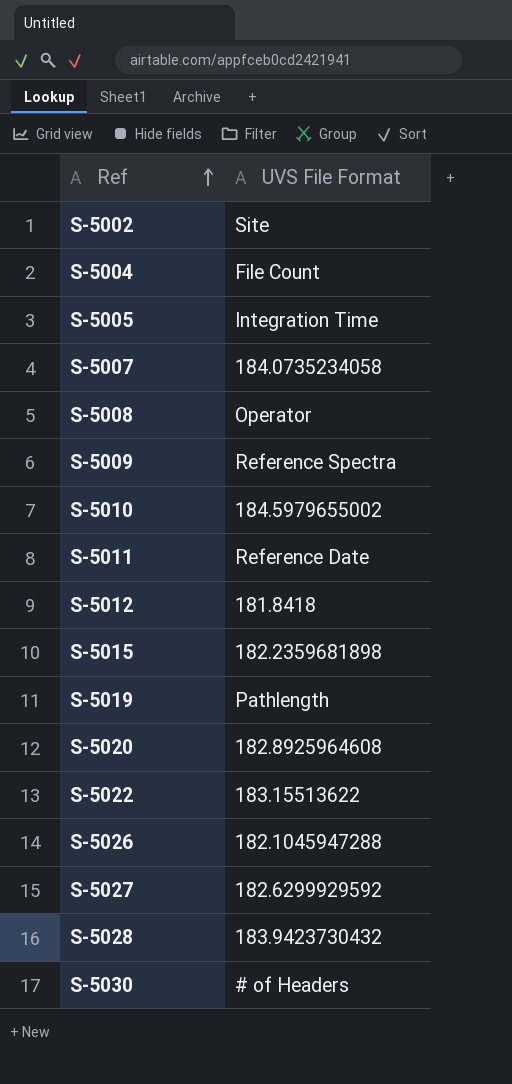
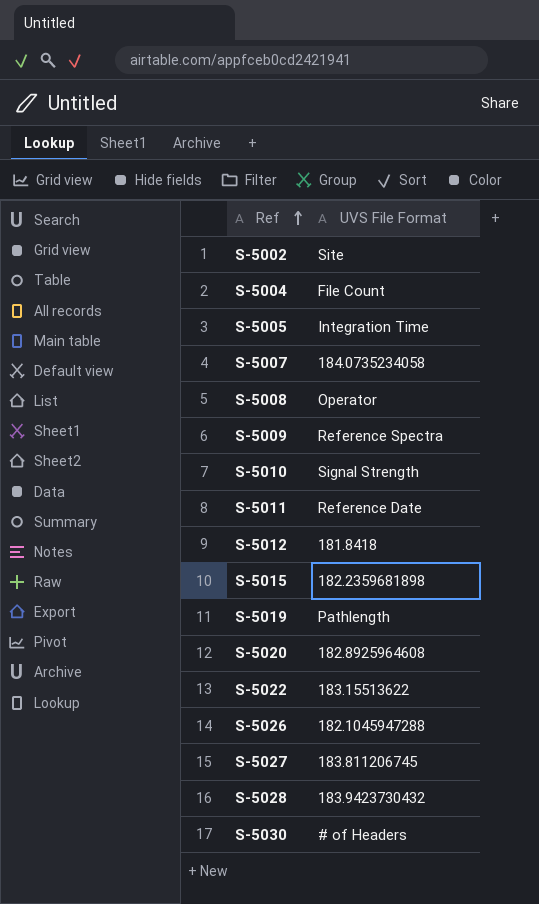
S-5010 | UVS File Format: 184.5979655002 -> Signal Strength
S-5027 | UVS File Format: 182.6299929592 -> 183.811206745

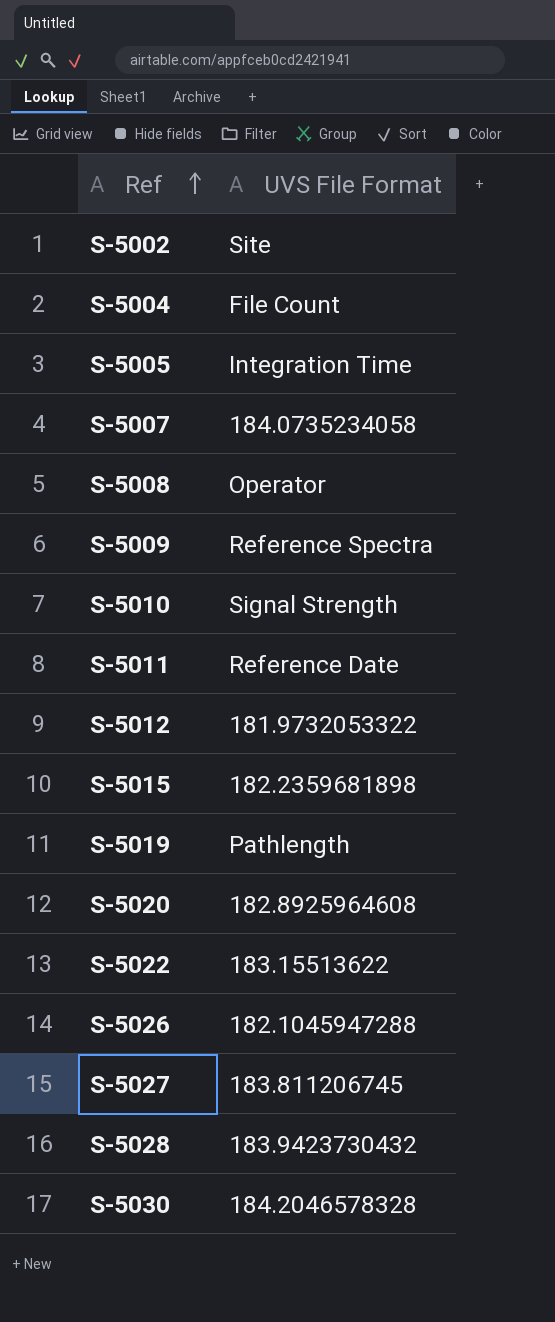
S-5012 | UVS File Format: 181.8418 -> 181.9732053322
S-5030 | UVS File Format: # of Headers -> 184.2046578328

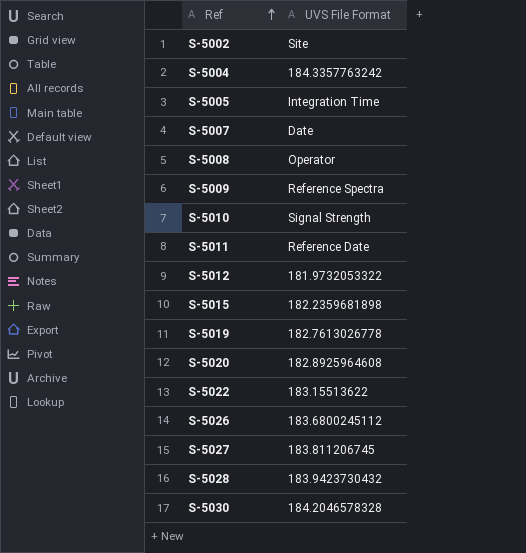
S-5004 | UVS File Format: File Count -> 184.3357763242
S-5007 | UVS File Format: 184.0735234058 -> Date
S-5019 | UVS File Format: Pathlength -> 182.7613026778
S-5026 | UVS File Format: 182.1045947288 -> 183.6800245112

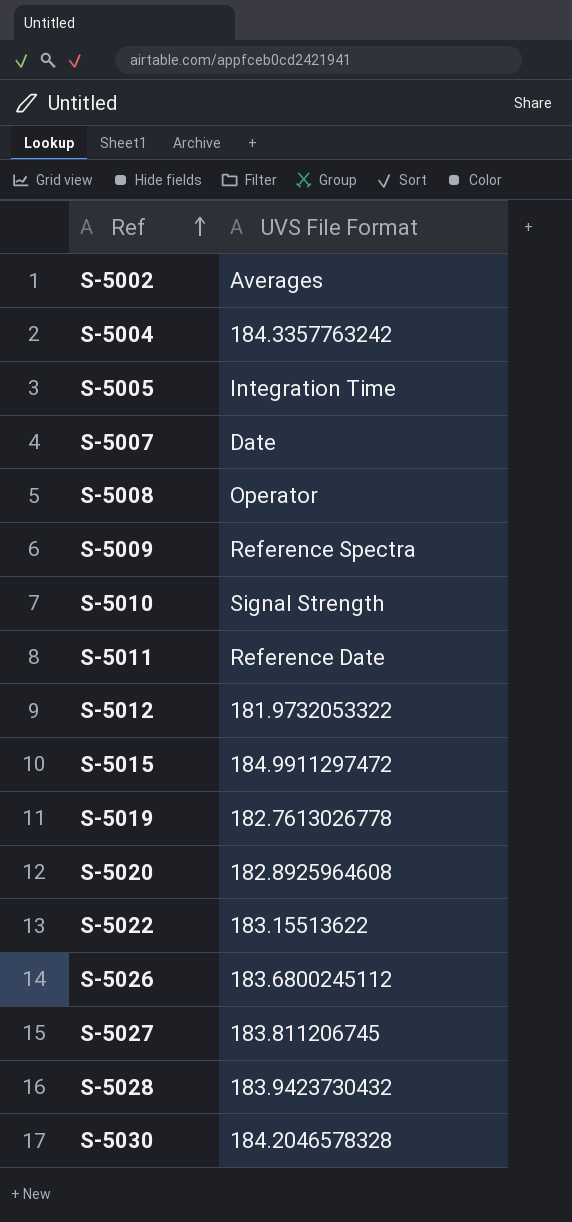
S-5002 | UVS File Format: Site -> Averages
S-5015 | UVS File Format: 182.2359681898 -> 184.9911297472

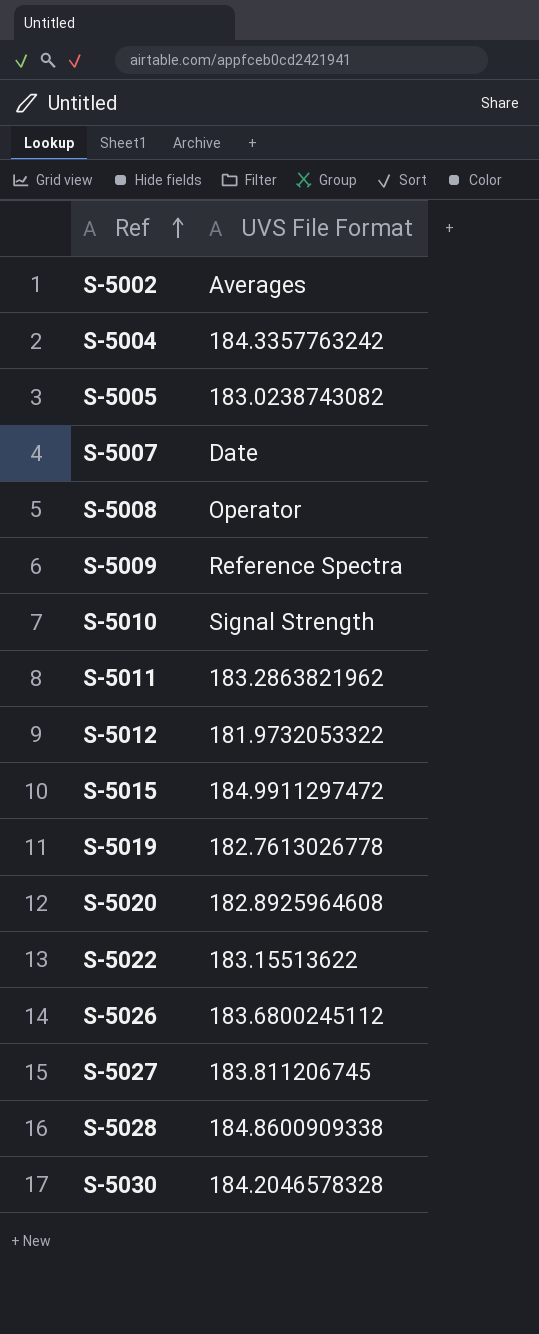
S-5005 | UVS File Format: Integration Time -> 183.0238743082
S-5011 | UVS File Format: Reference Date -> 183.2863821962
S-5028 | UVS File Format: 183.9423730432 -> 184.8600909338

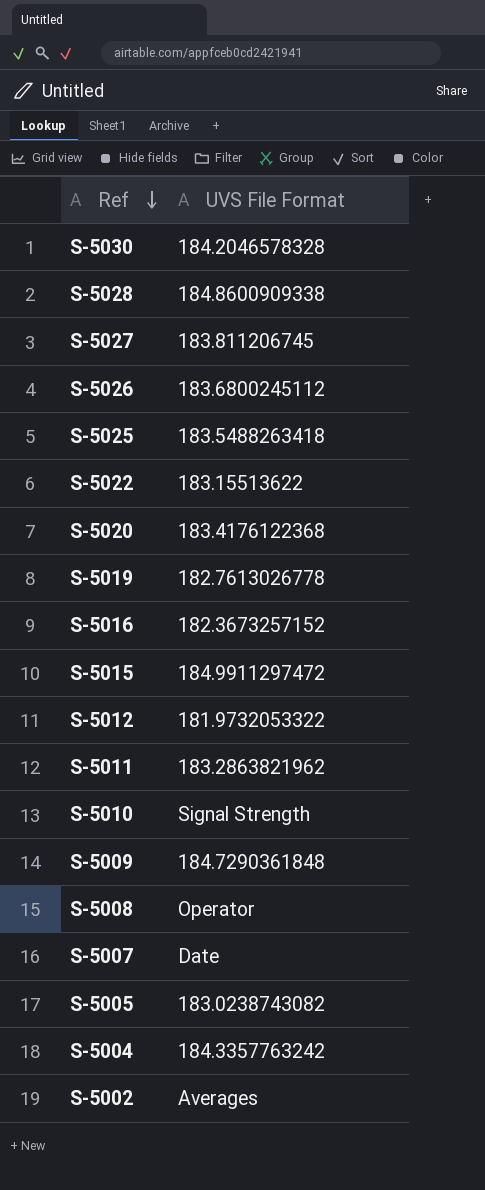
row order: Ref ascending -> Ref descending
row S-5025: none -> 183.5488263418
S-5020 | UVS File Format: 182.8925964608 -> 183.4176122368
row S-5016: none -> 182.3673257152
S-5009 | UVS File Format: Reference Spectra -> 184.7290361848

